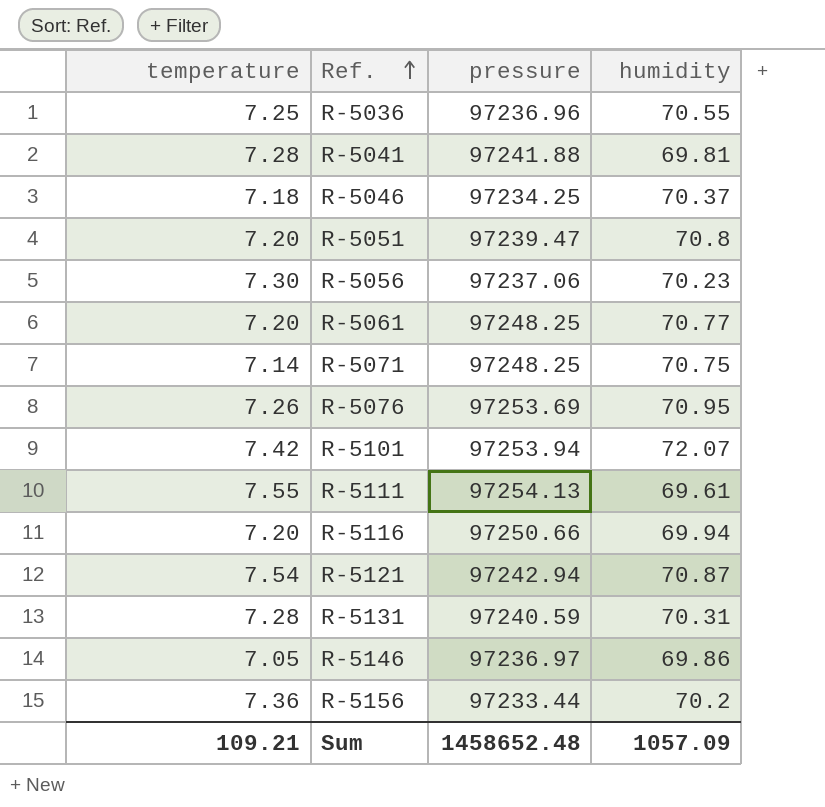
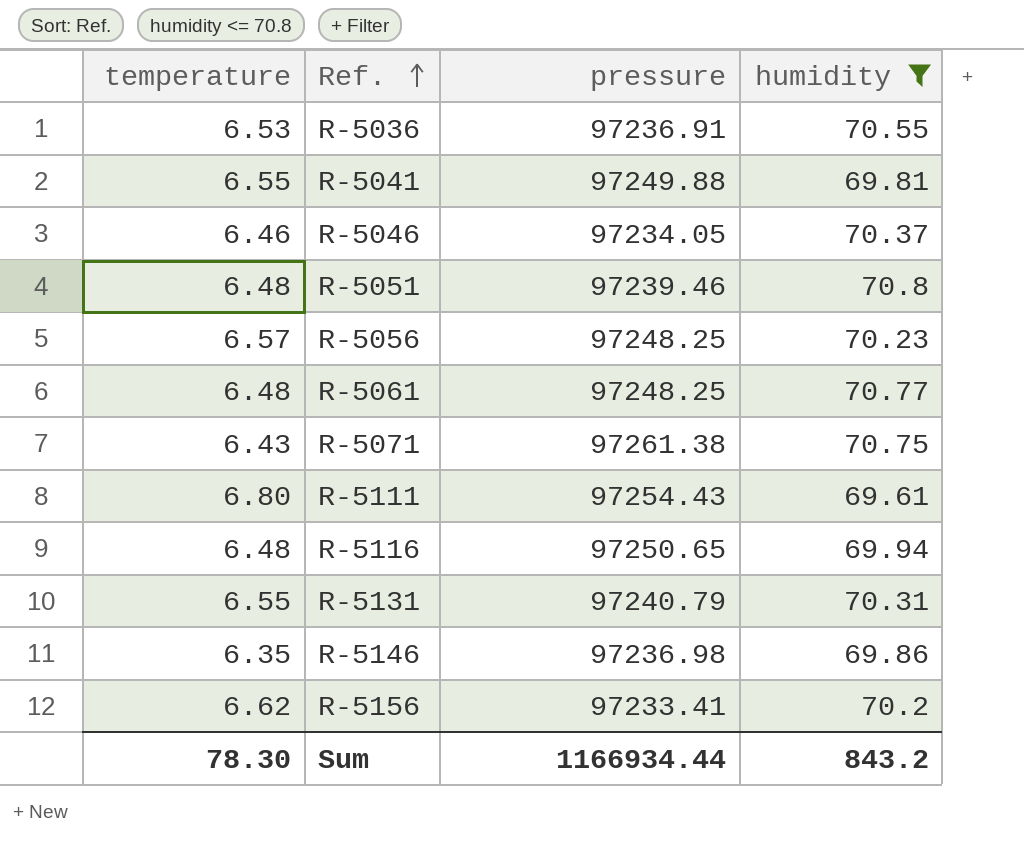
filter: none -> humidity <= 70.8
R-5036 | temperature: 7.25 -> 6.53
R-5036 | pressure: 97236.96 -> 97236.91
R-5041 | temperature: 7.28 -> 6.55
R-5041 | pressure: 97241.88 -> 97249.88
R-5046 | temperature: 7.18 -> 6.46
R-5046 | pressure: 97234.25 -> 97234.05
R-5051 | temperature: 7.20 -> 6.48
R-5051 | pressure: 97239.47 -> 97239.46
R-5056 | temperature: 7.30 -> 6.57
R-5056 | pressure: 97237.06 -> 97248.25
R-5061 | temperature: 7.20 -> 6.48
R-5071 | temperature: 7.14 -> 6.43
R-5071 | pressure: 97248.25 -> 97261.38
R-5111 | temperature: 7.55 -> 6.80
R-5111 | pressure: 97254.13 -> 97254.43
R-5116 | temperature: 7.20 -> 6.48
R-5116 | pressure: 97250.66 -> 97250.65
R-5131 | temperature: 7.28 -> 6.55
R-5131 | pressure: 97240.59 -> 97240.79
R-5146 | temperature: 7.05 -> 6.35
R-5146 | pressure: 97236.97 -> 97236.98
R-5156 | temperature: 7.36 -> 6.62
R-5156 | pressure: 97233.44 -> 97233.41
Sum | temperature: 109.21 -> 78.30
Sum | pressure: 1458652.48 -> 1166934.44
Sum | humidity: 1057.09 -> 843.2

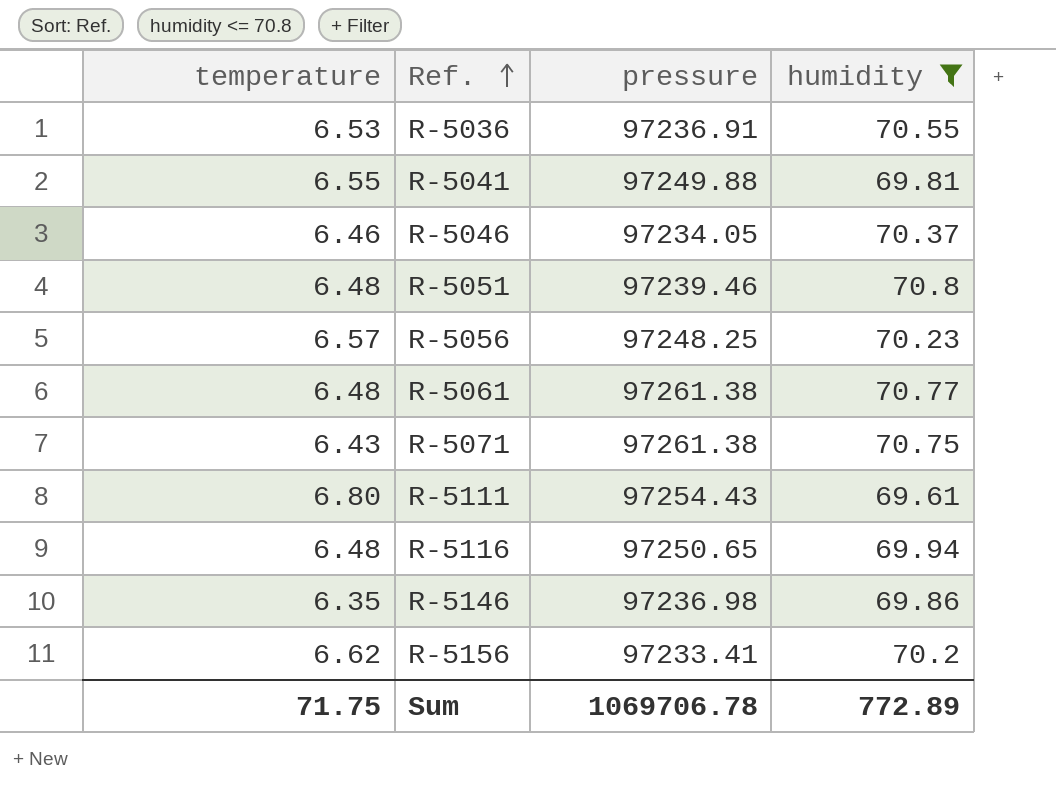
row R-5131: 6.55 | 97240.79 | 70.31 -> none
R-5061 | pressure: 97248.25 -> 97261.38
Sum | temperature: 78.30 -> 71.75
Sum | pressure: 1166934.44 -> 1069706.78
Sum | humidity: 843.2 -> 772.89

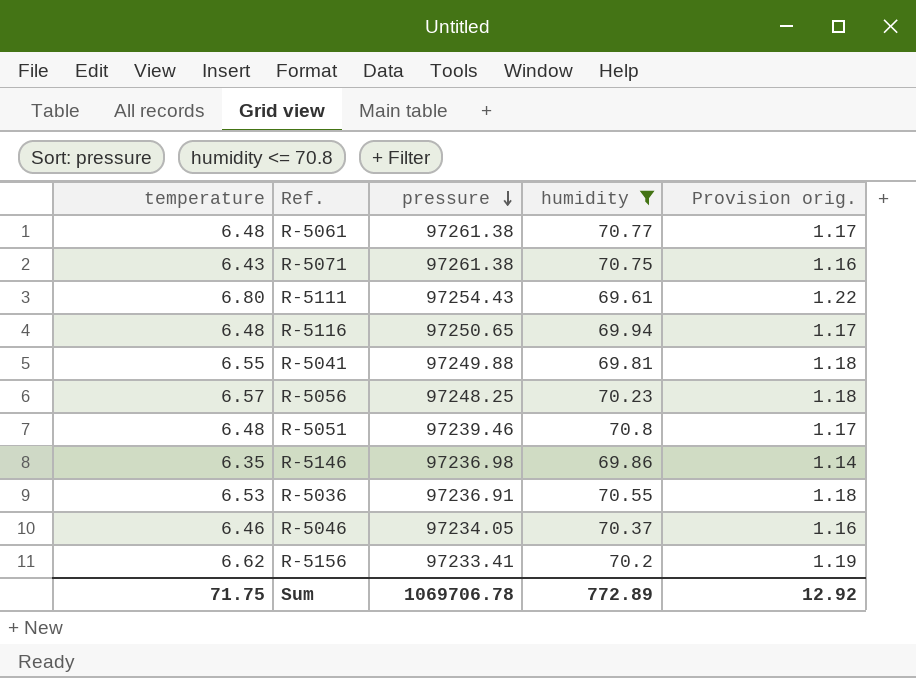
row order: Ref. ascending -> pressure descending
column Provision orig. | formula: none -> [temperature] * 0.18

